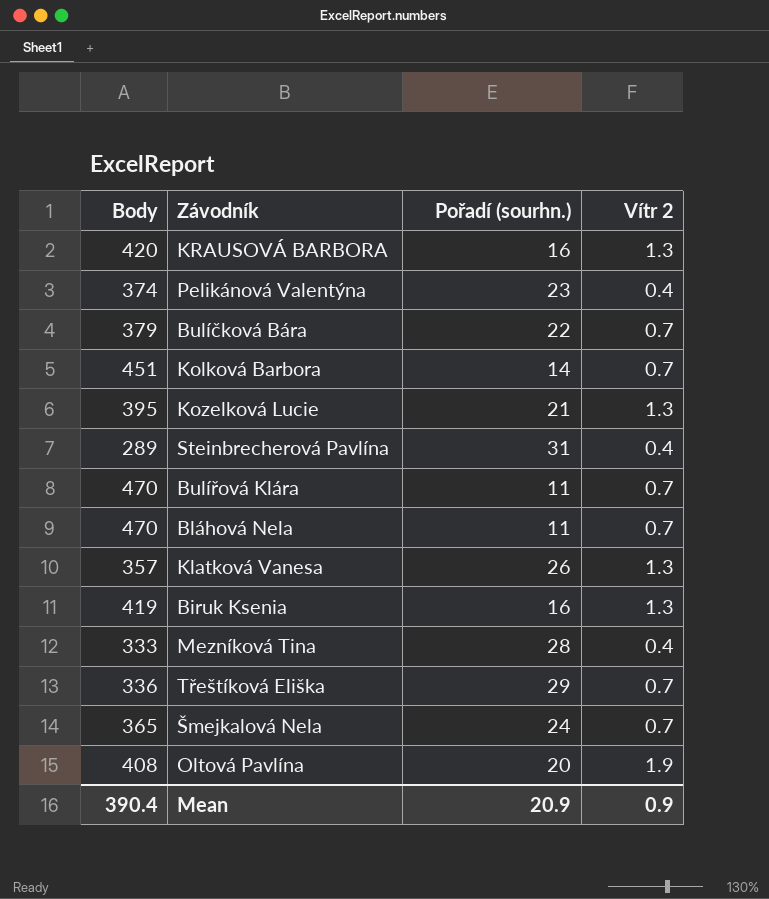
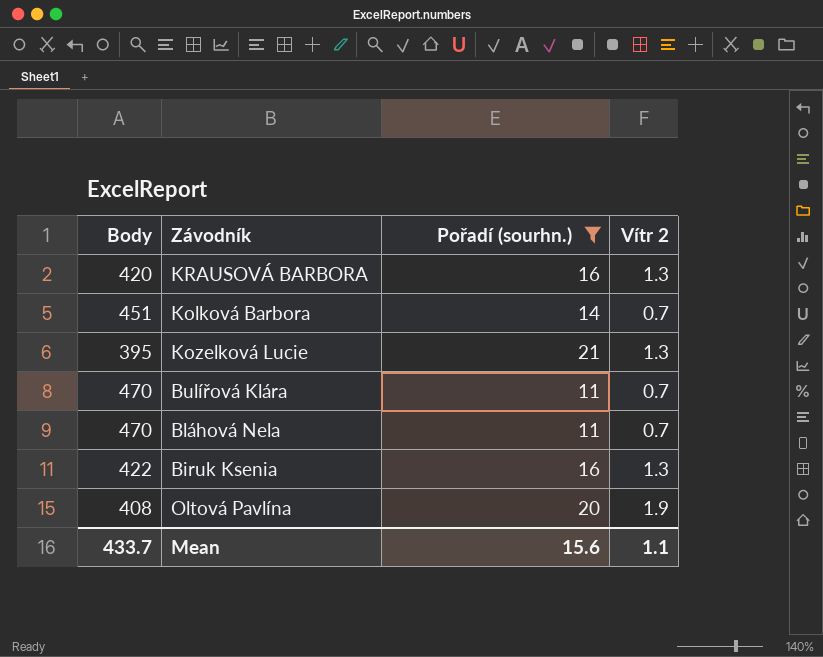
filter: none -> Pořadí (sourhn.) <= 21
Biruk Ksenia | Body: 419 -> 422
Mean | Body: 390.4 -> 433.7
Mean | Pořadí (sourhn.): 20.9 -> 15.6
Mean | Vítr 2: 0.9 -> 1.1

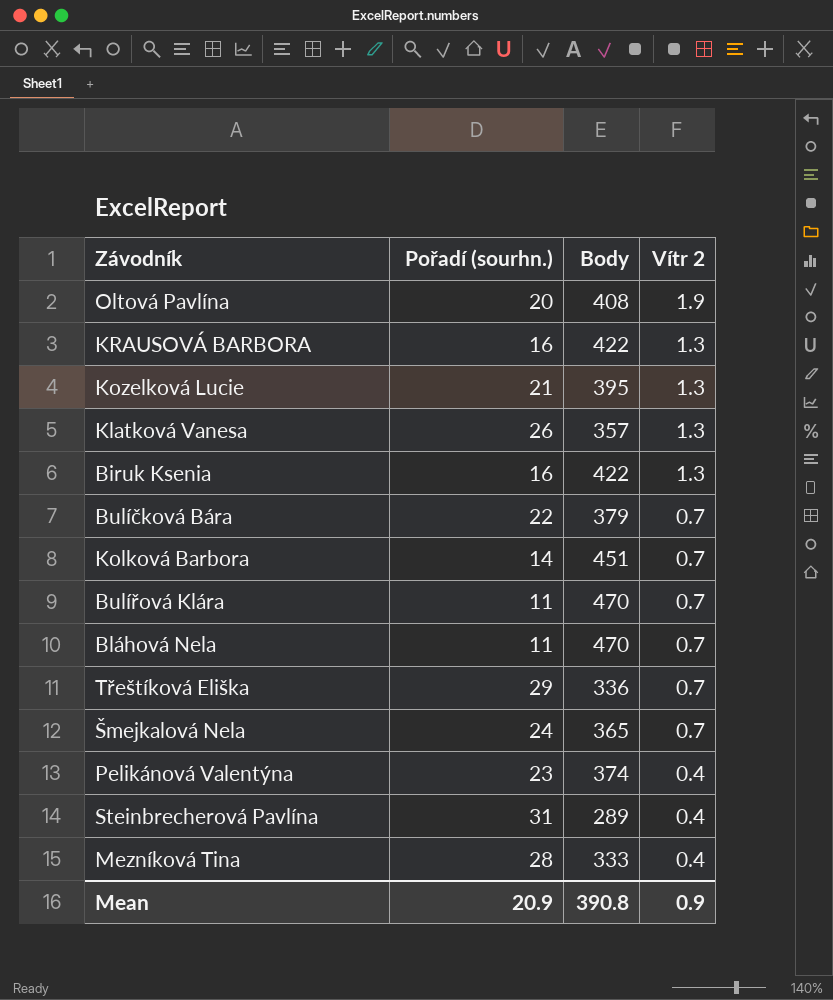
filter: Pořadí (sourhn.) <= 21 -> none
row order: none -> Vítr 2 descending
column Body | position: 1 -> 3
KRAUSOVÁ BARBORA | Body: 420 -> 422
Mean | Pořadí (sourhn.): 15.6 -> 20.9
Mean | Body: 433.7 -> 390.8
Mean | Vítr 2: 1.1 -> 0.9

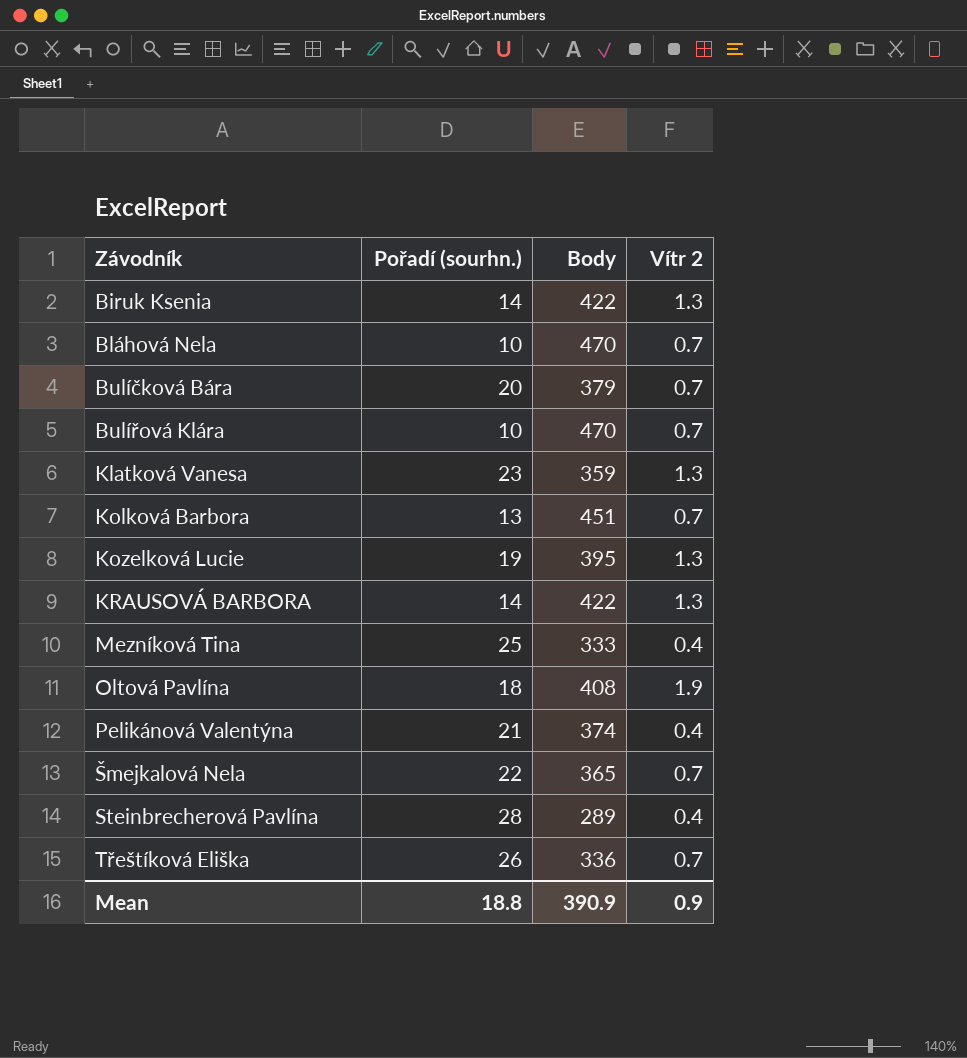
row order: Vítr 2 descending -> Závodník ascending
Biruk Ksenia | Pořadí (sourhn.): 16 -> 14
Bláhová Nela | Pořadí (sourhn.): 11 -> 10
Bulíčková Bára | Pořadí (sourhn.): 22 -> 20
Bulířová Klára | Pořadí (sourhn.): 11 -> 10
Klatková Vanesa | Pořadí (sourhn.): 26 -> 23
Klatková Vanesa | Body: 357 -> 359
Kolková Barbora | Pořadí (sourhn.): 14 -> 13
Kozelková Lucie | Pořadí (sourhn.): 21 -> 19
KRAUSOVÁ BARBORA | Pořadí (sourhn.): 16 -> 14
Mezníková Tina | Pořadí (sourhn.): 28 -> 25
Oltová Pavlína | Pořadí (sourhn.): 20 -> 18
Pelikánová Valentýna | Pořadí (sourhn.): 23 -> 21
Šmejkalová Nela | Pořadí (sourhn.): 24 -> 22
Steinbrecherová Pavlína | Pořadí (sourhn.): 31 -> 28
Třeštíková Eliška | Pořadí (sourhn.): 29 -> 26
Mean | Pořadí (sourhn.): 20.9 -> 18.8
Mean | Body: 390.8 -> 390.9

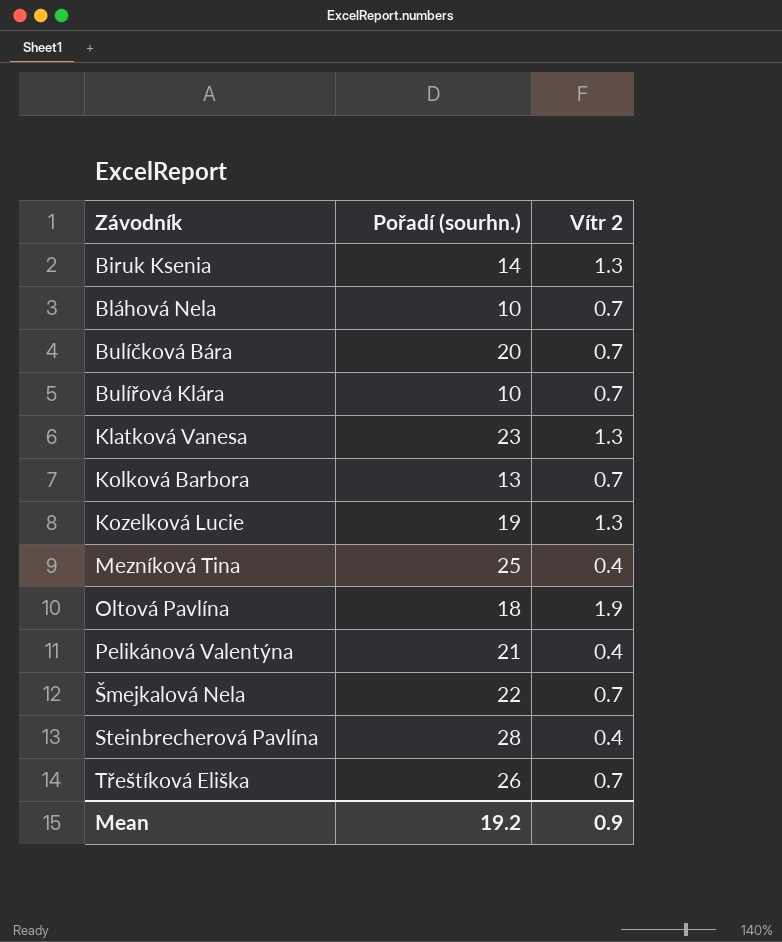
column Body | position: 3 -> none
row KRAUSOVÁ BARBORA: 14 | 422 | 1.3 -> none
Mean | Pořadí (sourhn.): 18.8 -> 19.2

